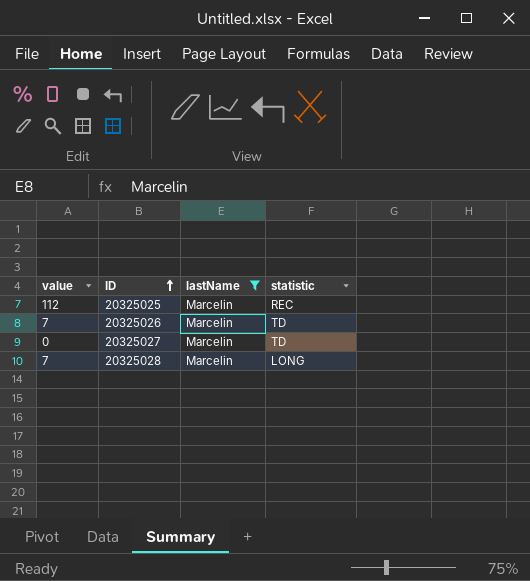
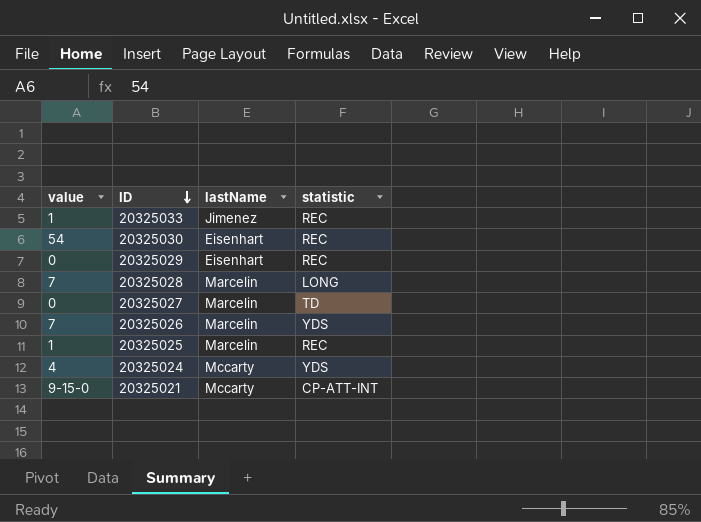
filter: lastName = Marcelin -> none
row order: ID ascending -> ID descending
20325026 | statistic: TD -> YDS
20325025 | value: 112 -> 1

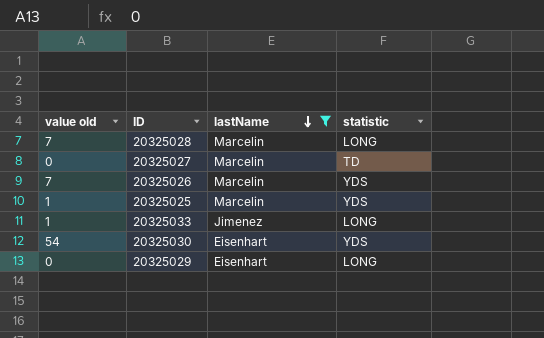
filter: none -> lastName != Mccarty
row order: ID descending -> lastName descending
column name: value -> value old
20325025 | statistic: REC -> YDS
20325033 | statistic: REC -> LONG
20325030 | statistic: REC -> YDS
20325029 | statistic: REC -> LONG

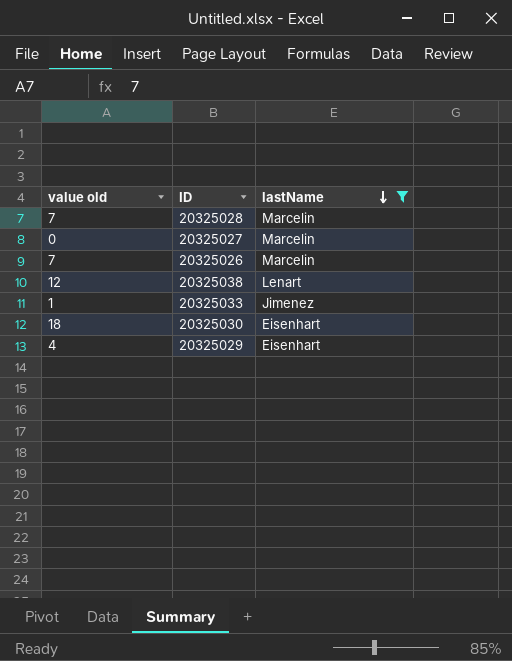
column statistic | position: 4 -> none
row 20325025: 1 | Marcelin | YDS -> none
row 20325038: none -> 12 | Lenart
20325030 | value old: 54 -> 18
20325029 | value old: 0 -> 4

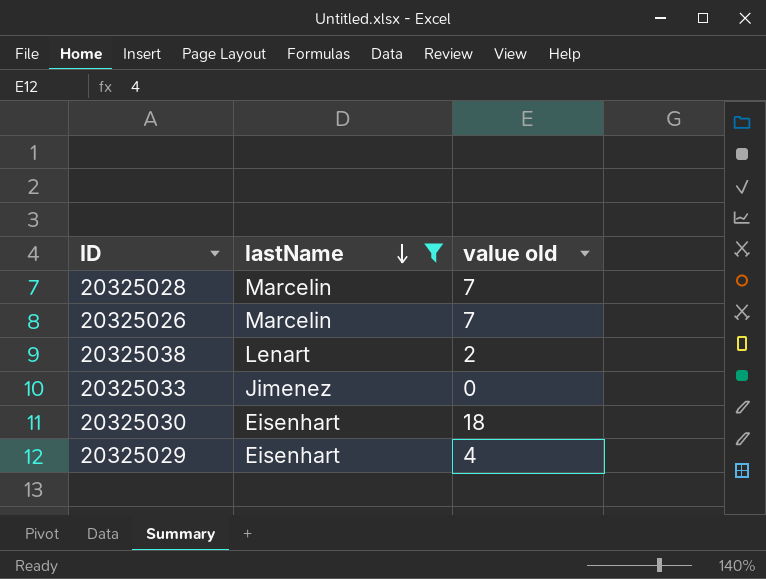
column value old | position: 1 -> 3
row 20325027: 0 | Marcelin -> none
20325038 | value old: 12 -> 2
20325033 | value old: 1 -> 0

